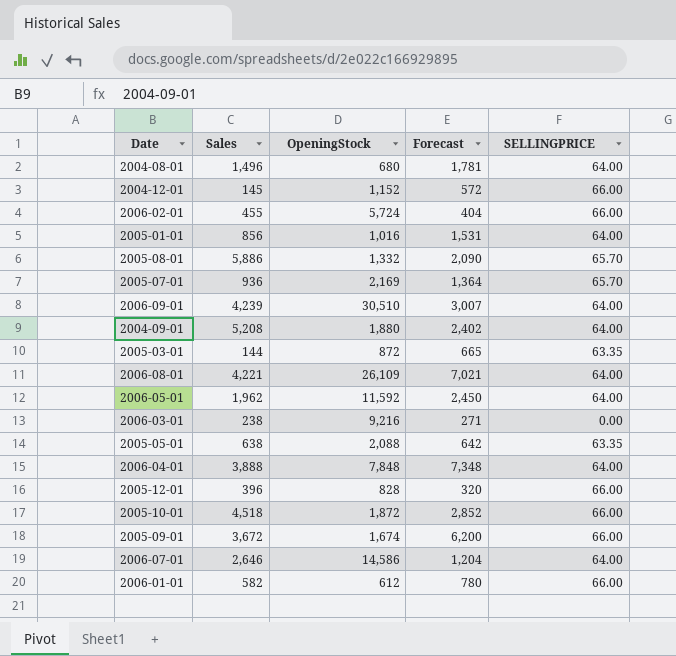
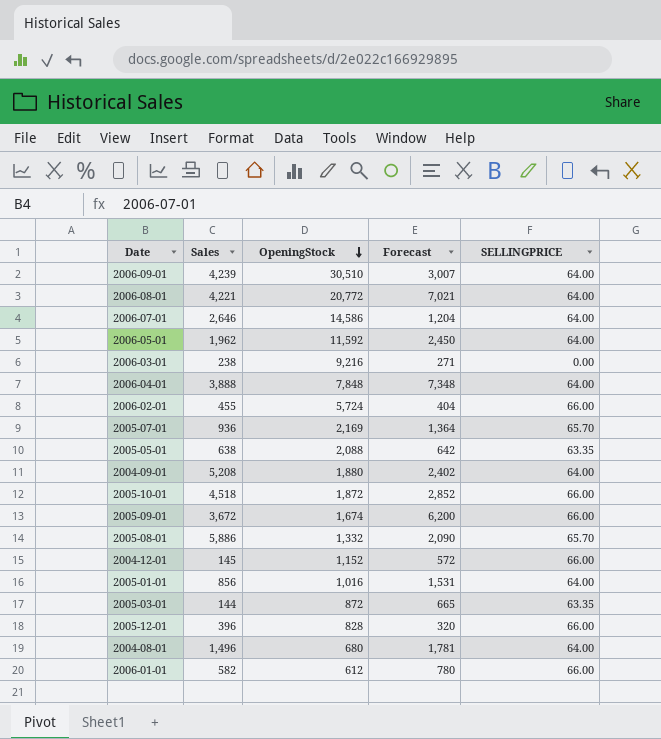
row order: none -> OpeningStock descending
2006-08-01 | OpeningStock: 26,109 -> 20,772

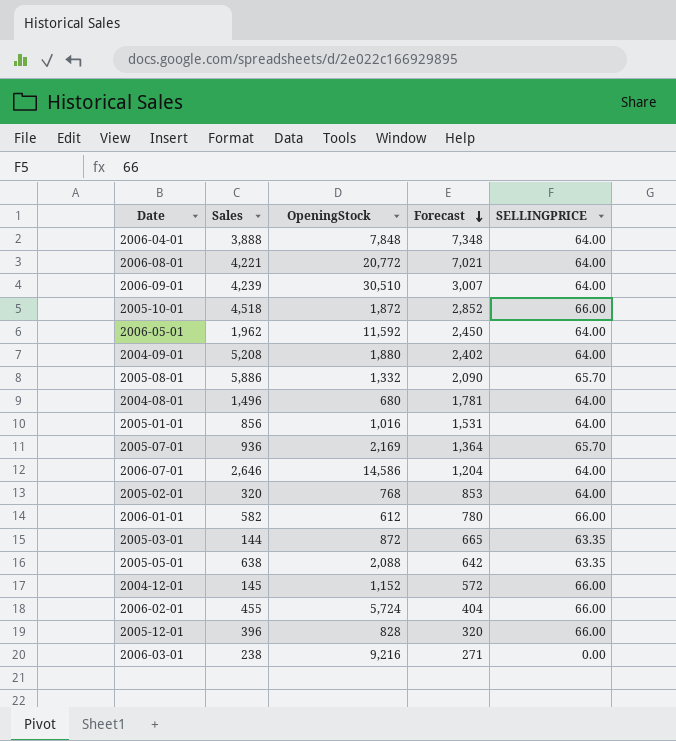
row order: OpeningStock descending -> Forecast descending
row 2005-09-01: 3,672 | 1,674 | 6,200 | 66.00 -> none
row 2005-02-01: none -> 320 | 768 | 853 | 64.00

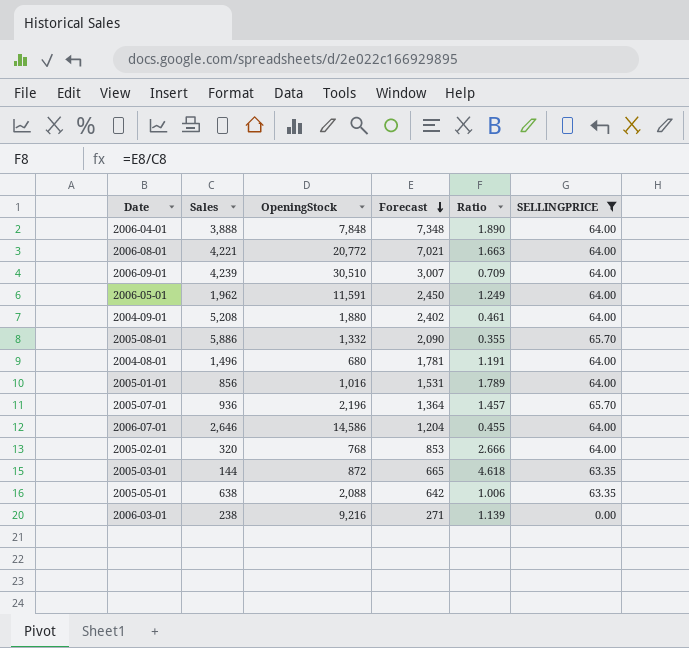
filter: none -> SELLINGPRICE != 66.00
column Ratio | formula: none -> [Forecast] / [Sales]
2006-05-01 | OpeningStock: 11,592 -> 11,591
2005-07-01 | OpeningStock: 2,169 -> 2,196

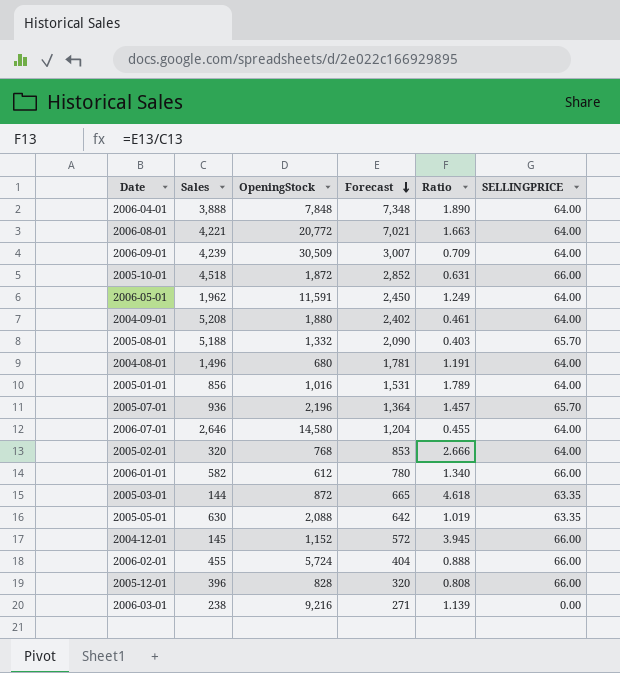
filter: SELLINGPRICE != 66.00 -> none
2006-09-01 | OpeningStock: 30,510 -> 30,509
2005-08-01 | Sales: 5,886 -> 5,188
2005-08-01 | Ratio: 0.355 -> 0.403
2006-07-01 | OpeningStock: 14,586 -> 14,580
2005-05-01 | Sales: 638 -> 630
2005-05-01 | Ratio: 1.006 -> 1.019

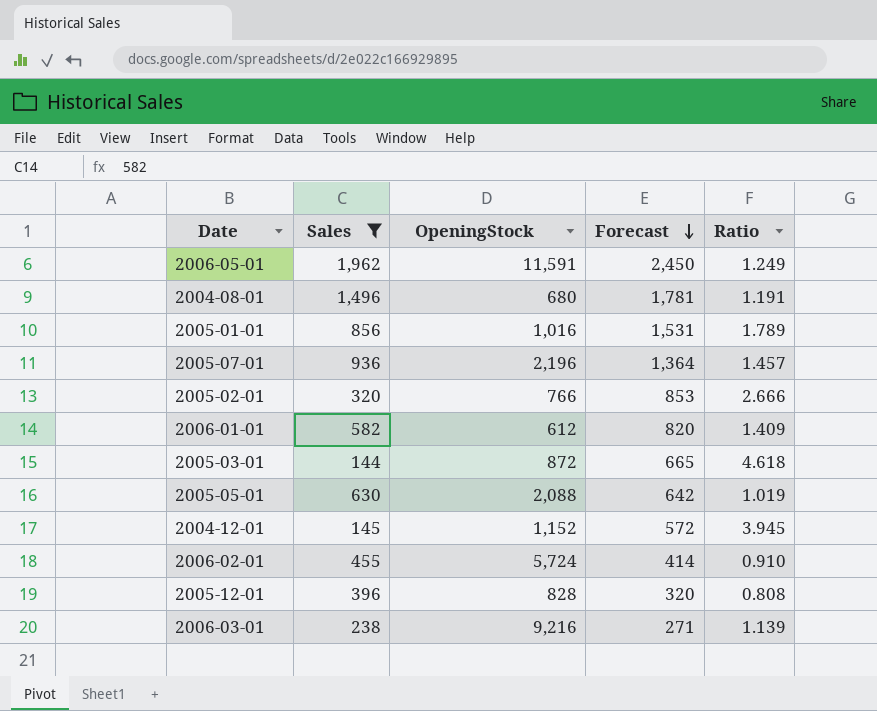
filter: none -> Sales <= 1,962
column SELLINGPRICE | position: 6 -> none
2005-02-01 | OpeningStock: 768 -> 766
2006-01-01 | Forecast: 780 -> 820
2006-01-01 | Ratio: 1.340 -> 1.409
2006-02-01 | Forecast: 404 -> 414
2006-02-01 | Ratio: 0.888 -> 0.910

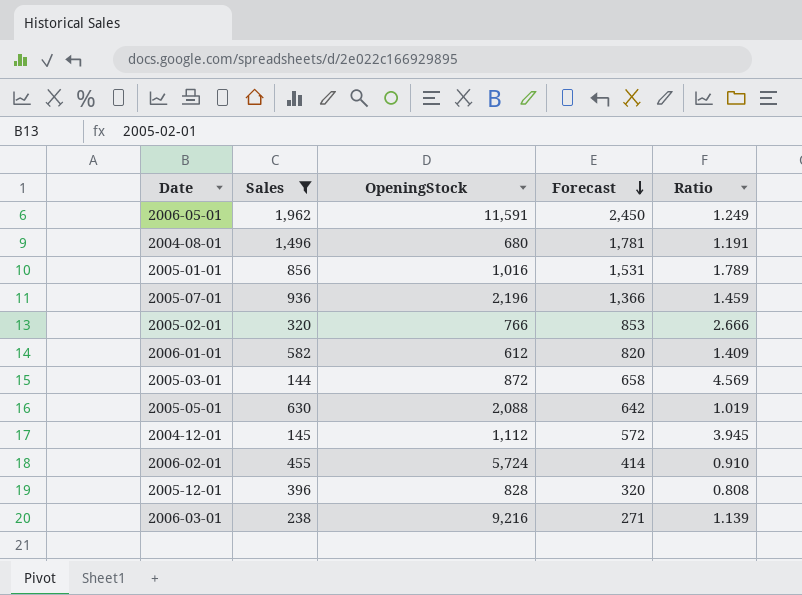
2005-07-01 | Forecast: 1,364 -> 1,366
2005-07-01 | Ratio: 1.457 -> 1.459
2005-03-01 | Forecast: 665 -> 658
2005-03-01 | Ratio: 4.618 -> 4.569
2004-12-01 | OpeningStock: 1,152 -> 1,112

